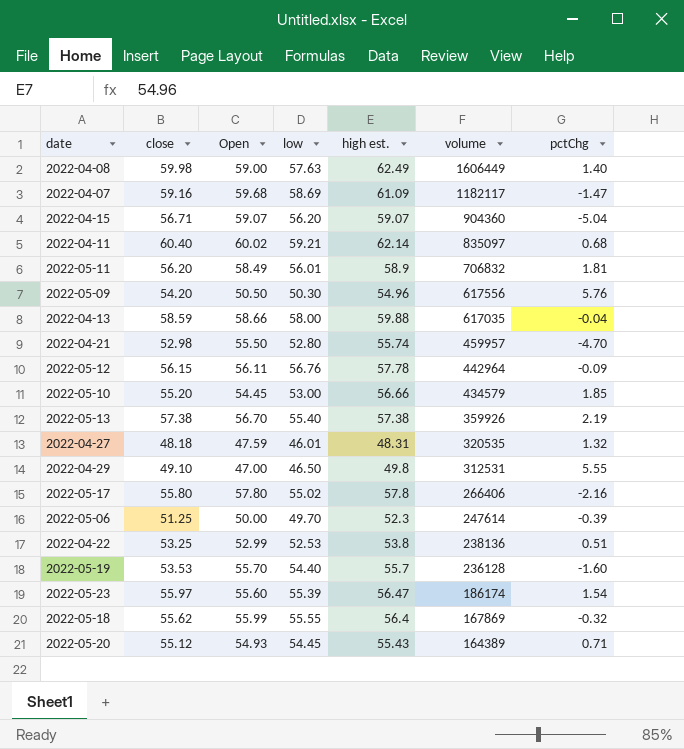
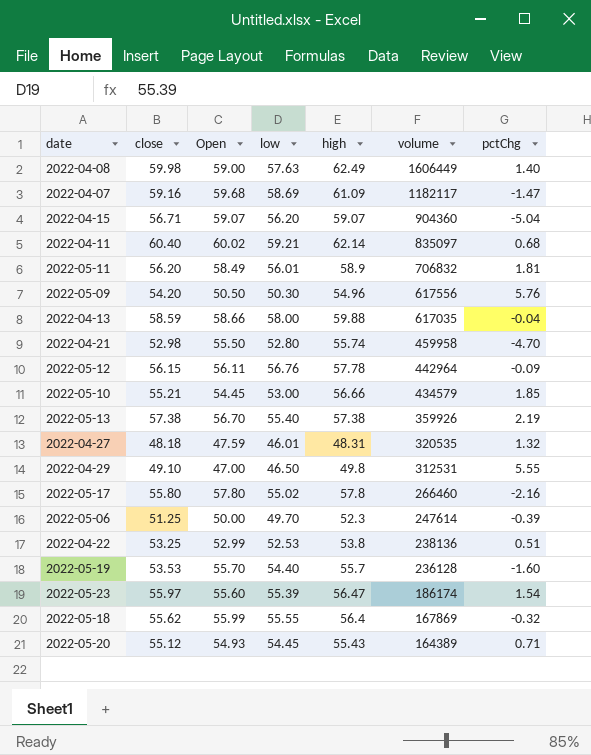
column name: high est. -> high
2022-04-21 | volume: 459957 -> 459958
2022-05-10 | close: 55.20 -> 55.21
2022-05-17 | volume: 266406 -> 266460

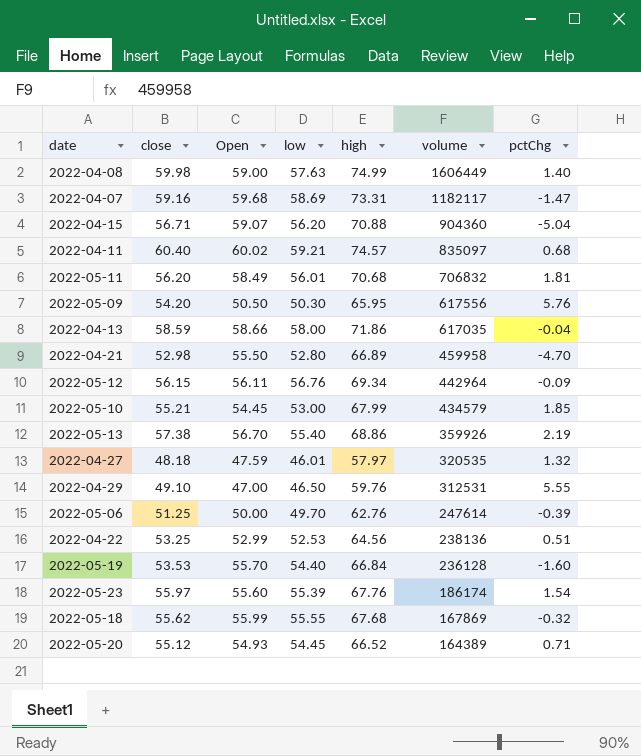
row 2022-05-17: 55.80 | 57.80 | 55.02 | 57.8 | 266460 | -2.16 -> none
2022-04-08 | high: 62.49 -> 74.99
2022-04-07 | high: 61.09 -> 73.31
2022-04-15 | high: 59.07 -> 70.88
2022-04-11 | high: 62.14 -> 74.57
2022-05-11 | high: 58.9 -> 70.68
2022-05-09 | high: 54.96 -> 65.95
2022-04-13 | high: 59.88 -> 71.86
2022-04-21 | high: 55.74 -> 66.89
2022-05-12 | high: 57.78 -> 69.34
2022-05-10 | high: 56.66 -> 67.99
2022-05-13 | high: 57.38 -> 68.86
2022-04-27 | high: 48.31 -> 57.97
2022-04-29 | high: 49.8 -> 59.76
2022-05-06 | high: 52.3 -> 62.76
2022-04-22 | high: 53.8 -> 64.56
2022-05-19 | high: 55.7 -> 66.84
2022-05-23 | high: 56.47 -> 67.76
2022-05-18 | high: 56.4 -> 67.68
2022-05-20 | high: 55.43 -> 66.52

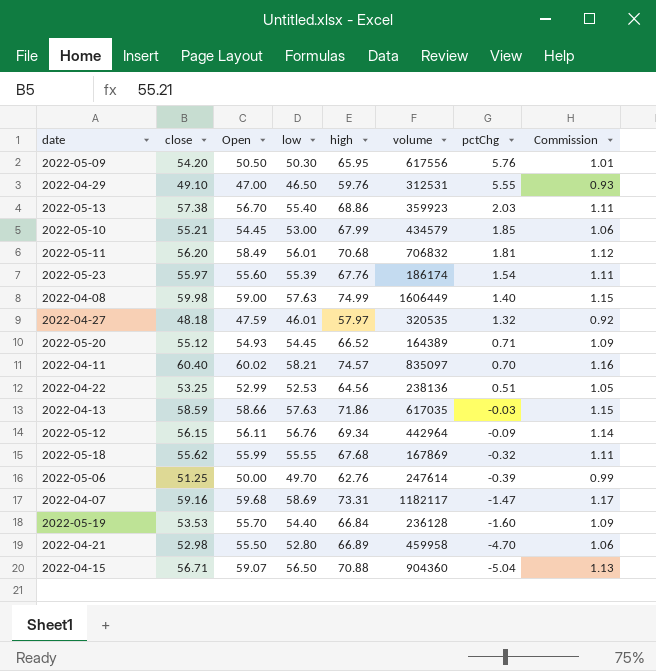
row order: volume descending -> pctChg descending
column Commission | formula: none -> [low] * 0.02
2022-05-13 | volume: 359926 -> 359923
2022-05-13 | pctChg: 2.19 -> 2.03
2022-04-11 | low: 59.21 -> 58.21
2022-04-11 | pctChg: 0.68 -> 0.70
2022-04-13 | low: 58.00 -> 57.63
2022-04-13 | pctChg: -0.04 -> -0.03
2022-04-15 | low: 56.20 -> 56.50

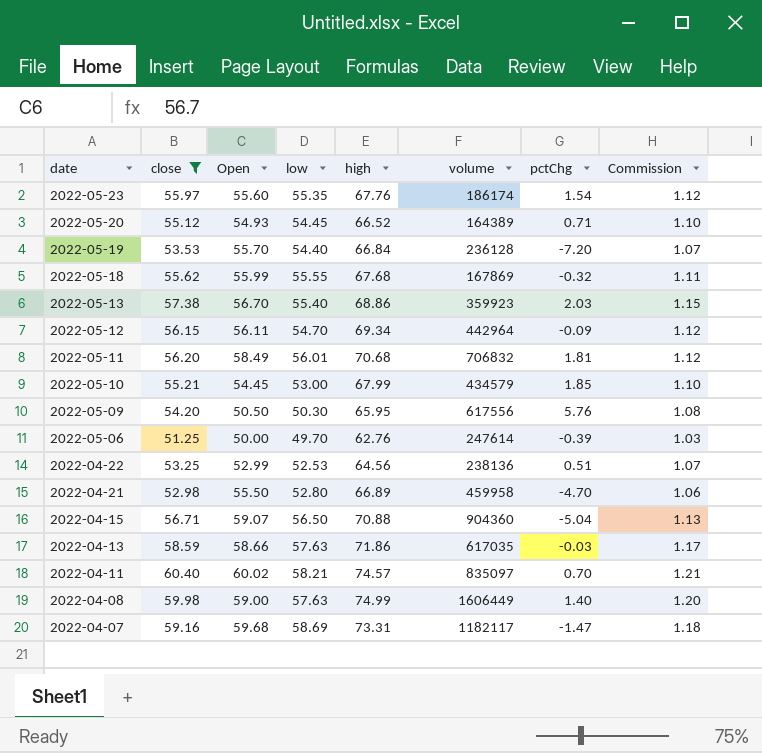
filter: none -> close >= 51.25
row order: pctChg descending -> date descending
column Commission | formula: [low] * 0.02 -> [close] * 0.02
2022-05-23 | low: 55.39 -> 55.35
2022-05-19 | pctChg: -1.60 -> -7.20
2022-05-12 | low: 56.76 -> 54.70

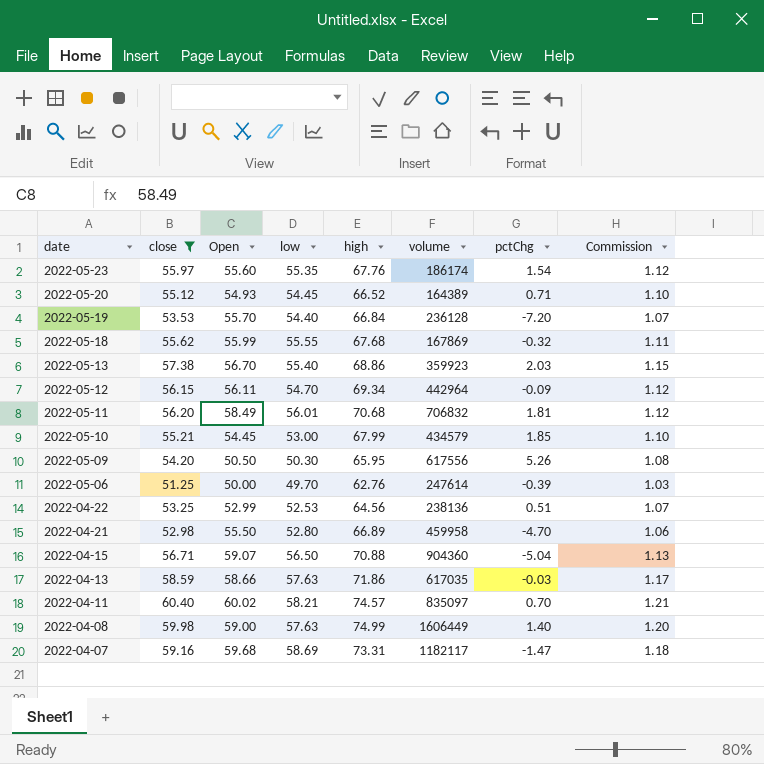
2022-05-09 | pctChg: 5.76 -> 5.26

